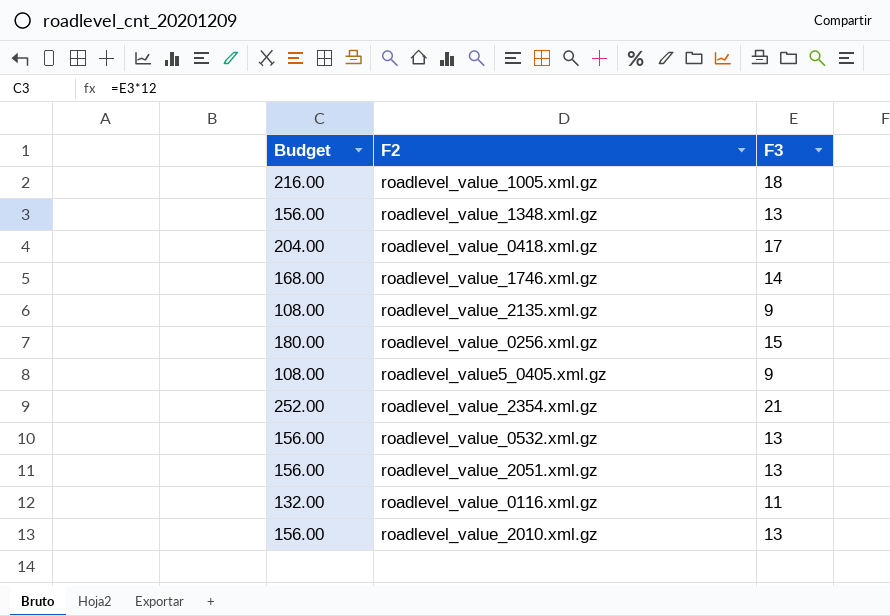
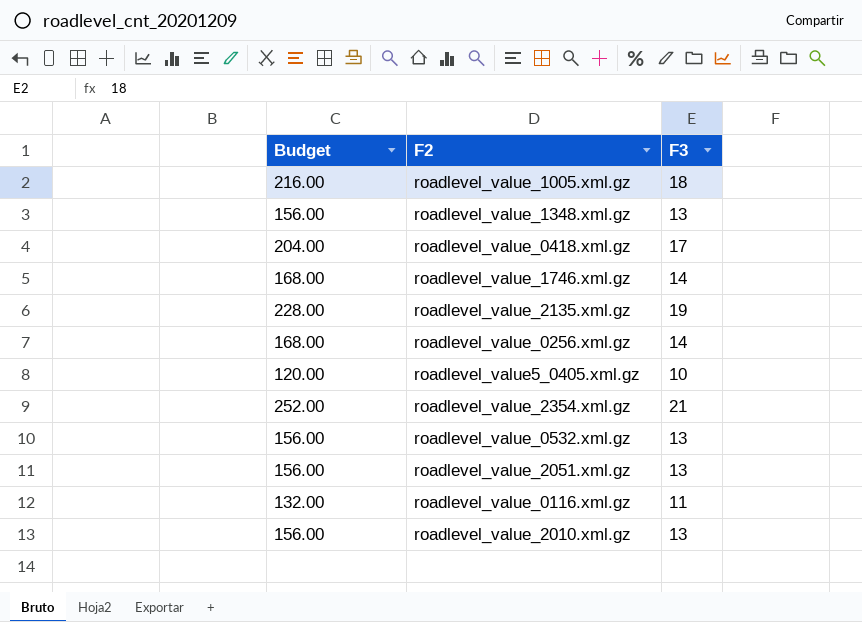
roadlevel_value_2135.xml.gz | Budget: 108.00 -> 228.00
roadlevel_value_2135.xml.gz | F3: 9 -> 19
roadlevel_value_0256.xml.gz | Budget: 180.00 -> 168.00
roadlevel_value_0256.xml.gz | F3: 15 -> 14
roadlevel_value5_0405.xml.gz | Budget: 108.00 -> 120.00
roadlevel_value5_0405.xml.gz | F3: 9 -> 10

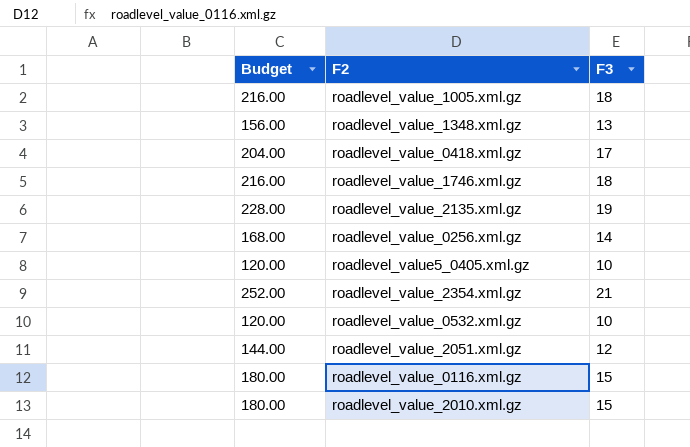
roadlevel_value_1746.xml.gz | Budget: 168.00 -> 216.00
roadlevel_value_1746.xml.gz | F3: 14 -> 18
roadlevel_value_0532.xml.gz | Budget: 156.00 -> 120.00
roadlevel_value_0532.xml.gz | F3: 13 -> 10
roadlevel_value_2051.xml.gz | Budget: 156.00 -> 144.00
roadlevel_value_2051.xml.gz | F3: 13 -> 12
roadlevel_value_0116.xml.gz | Budget: 132.00 -> 180.00
roadlevel_value_0116.xml.gz | F3: 11 -> 15
roadlevel_value_2010.xml.gz | Budget: 156.00 -> 180.00
roadlevel_value_2010.xml.gz | F3: 13 -> 15

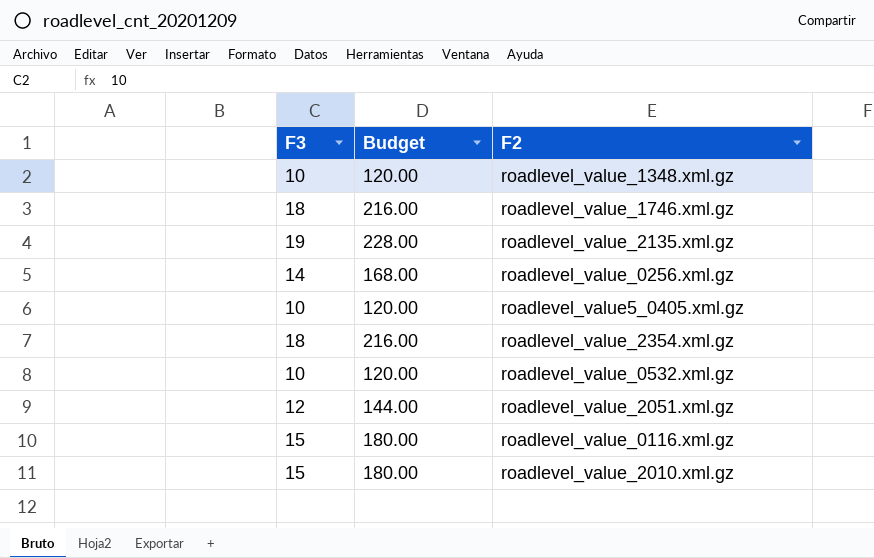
column F3 | position: 3 -> 1
row roadlevel_value_1005.xml.gz: 216.00 | 18 -> none
row roadlevel_value_0418.xml.gz: 204.00 | 17 -> none
roadlevel_value_1348.xml.gz | F3: 13 -> 10
roadlevel_value_1348.xml.gz | Budget: 156.00 -> 120.00
roadlevel_value_2354.xml.gz | F3: 21 -> 18
roadlevel_value_2354.xml.gz | Budget: 252.00 -> 216.00

